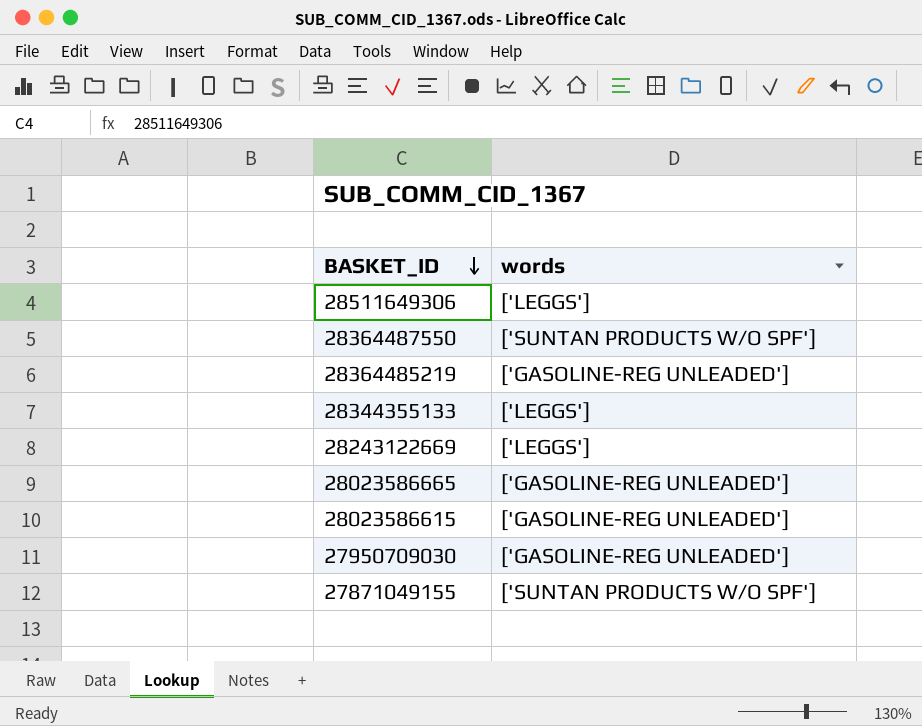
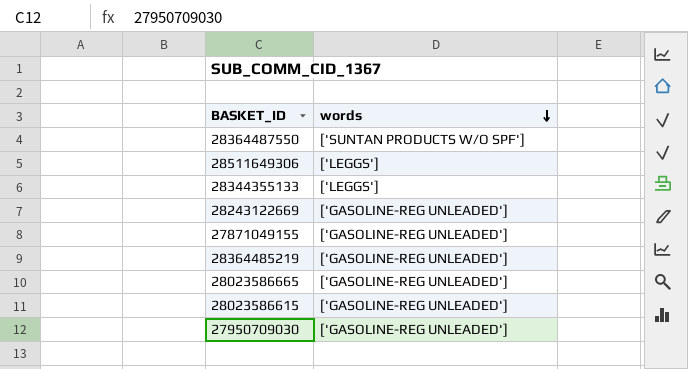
row order: BASKET_ID descending -> words descending
28243122669 | words: ['LEGGS'] -> ['GASOLINE-REG UNLEADED']
27871049155 | words: ['SUNTAN PRODUCTS W/O SPF'] -> ['GASOLINE-REG UNLEADED']

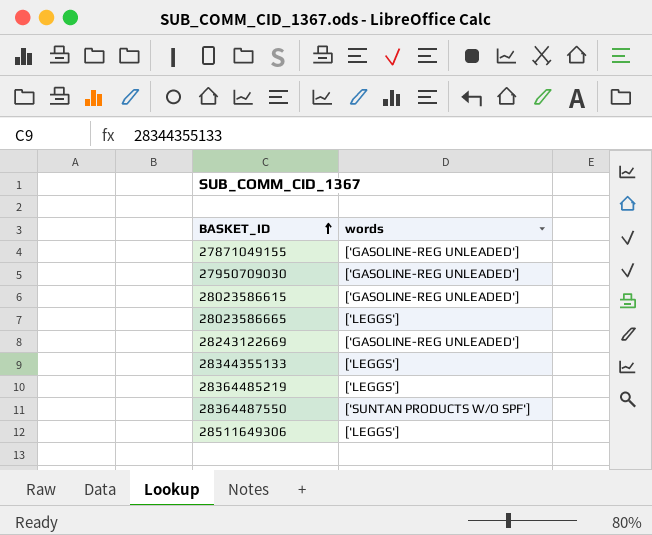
row order: words descending -> BASKET_ID ascending
28023586665 | words: ['GASOLINE-REG UNLEADED'] -> ['LEGGS']
28364485219 | words: ['GASOLINE-REG UNLEADED'] -> ['LEGGS']

